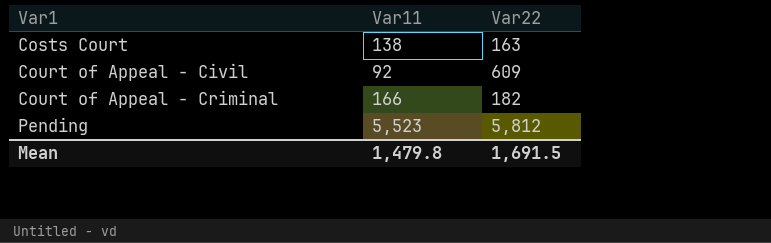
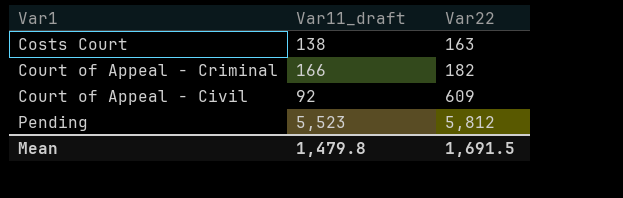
row order: Var1 ascending -> Var22 ascending
column name: Var11 -> Var11_draft

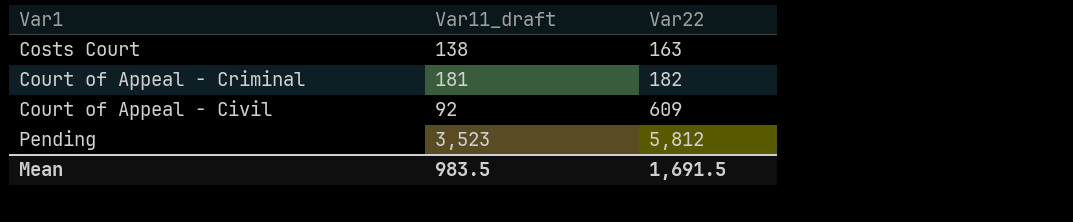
Court of Appeal - Criminal | Var11_draft: 166 -> 181
Pending | Var11_draft: 5,523 -> 3,523
Mean | Var11_draft: 1,479.8 -> 983.5

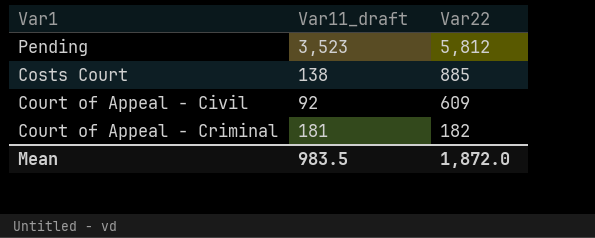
row order: Var22 ascending -> Var22 descending
Costs Court | Var22: 163 -> 885
Mean | Var22: 1,691.5 -> 1,872.0

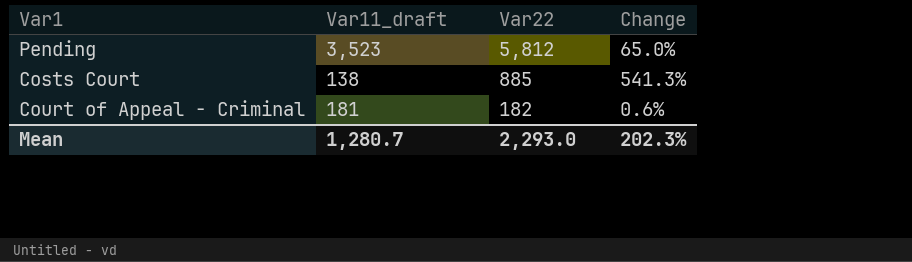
column Change | formula: none -> ([Var22] - [Var11_draft]) / [Var11_draft]
row Court of Appeal - Civil: 92 | 609 -> none
Mean | Var11_draft: 983.5 -> 1,280.7
Mean | Var22: 1,872.0 -> 2,293.0

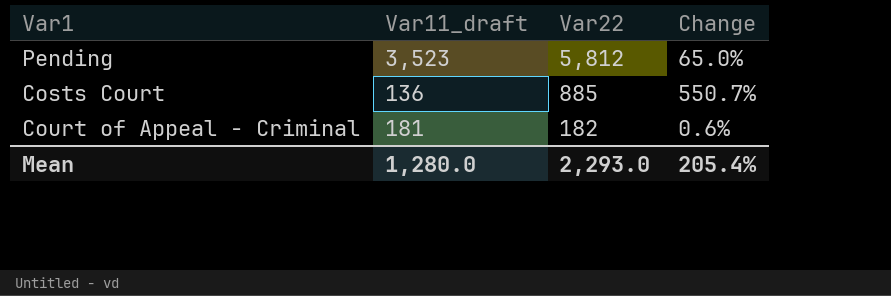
Costs Court | Var11_draft: 138 -> 136
Costs Court | Change: 541.3% -> 550.7%
Mean | Var11_draft: 1,280.7 -> 1,280.0
Mean | Change: 202.3% -> 205.4%

